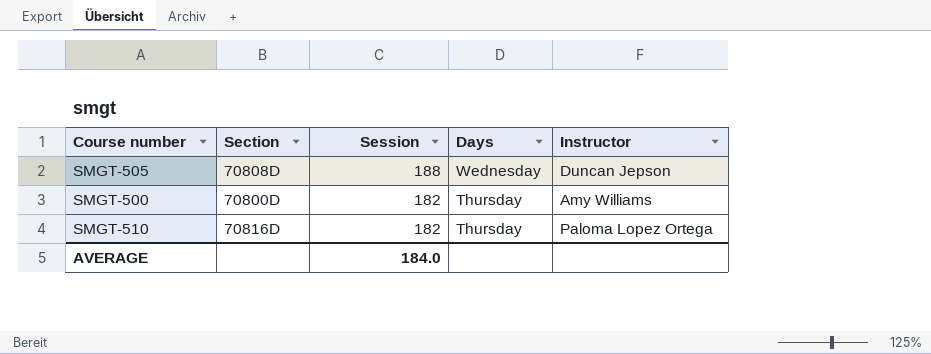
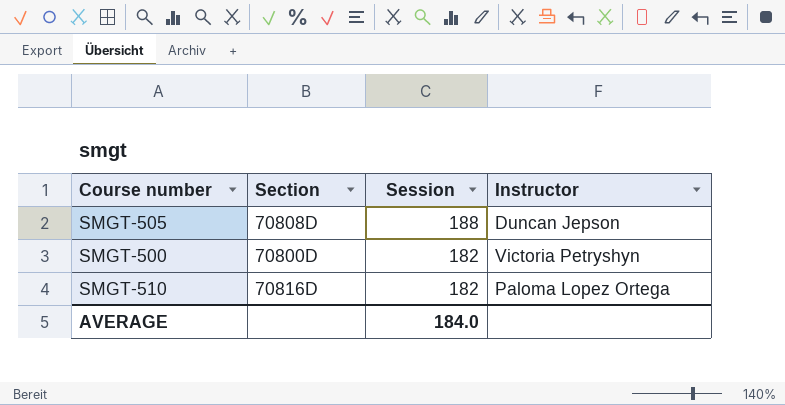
column Days | position: 4 -> none
SMGT-500 | Instructor: Amy Williams -> Victoria Petryshyn

